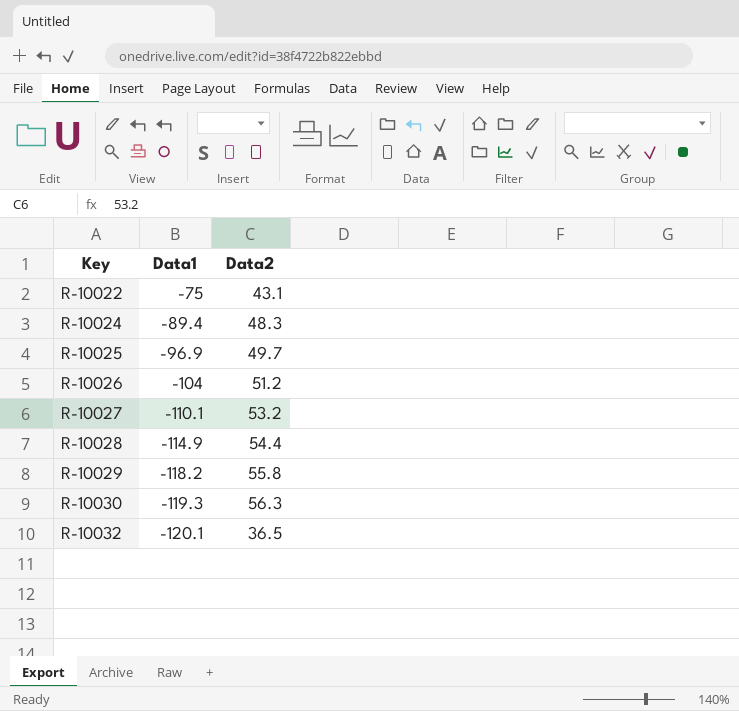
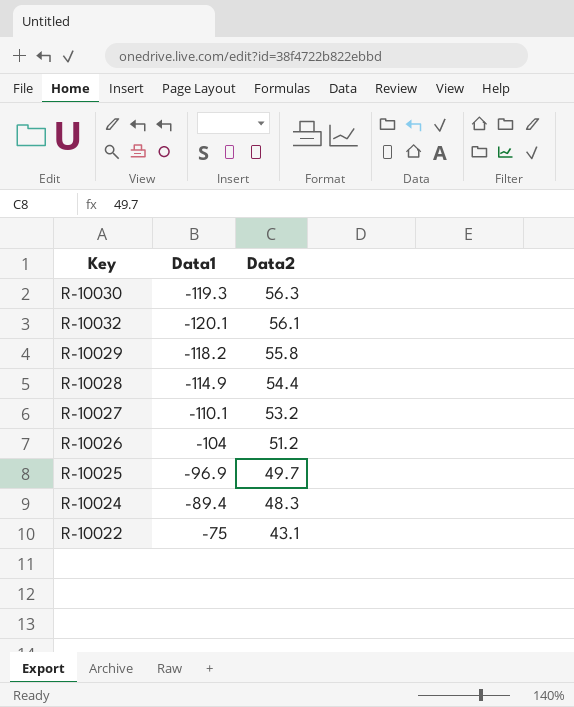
row order: Key ascending -> Data2 descending
R-10032 | Data2: 36.5 -> 56.1

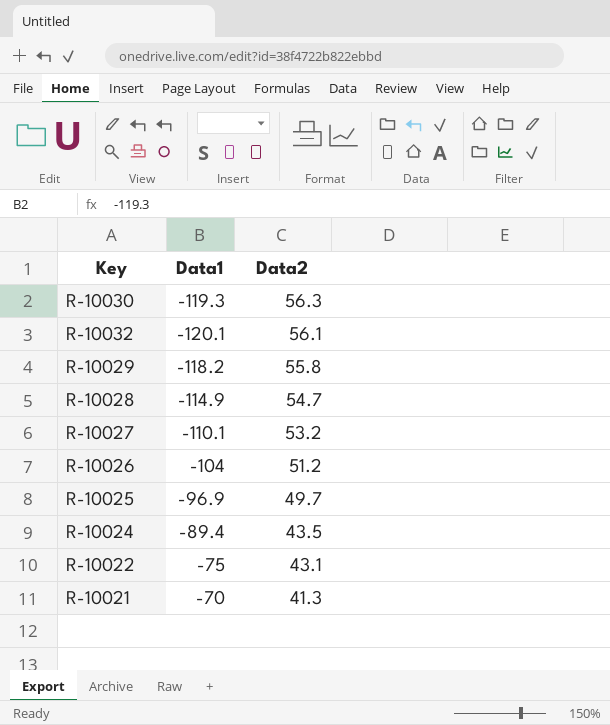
R-10028 | Data2: 54.4 -> 54.7
R-10024 | Data2: 48.3 -> 43.5
row R-10021: none -> -70 | 41.3

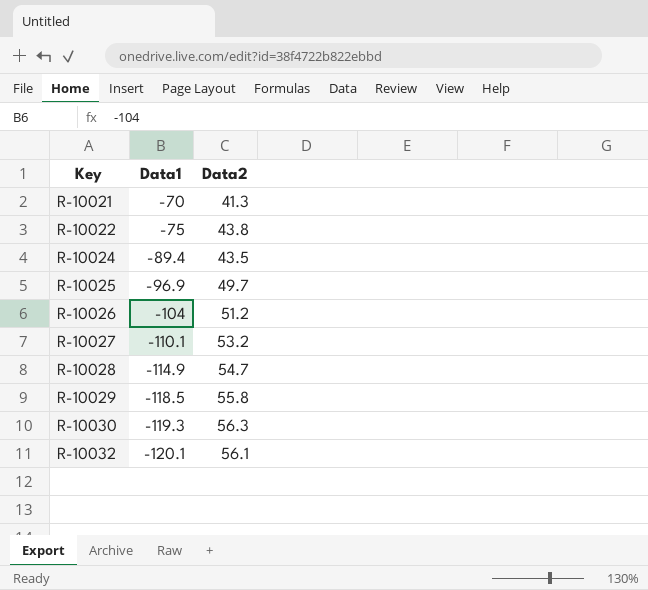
row order: Data2 descending -> Key ascending
R-10022 | Data2: 43.1 -> 43.8
R-10029 | Data1: -118.2 -> -118.5

